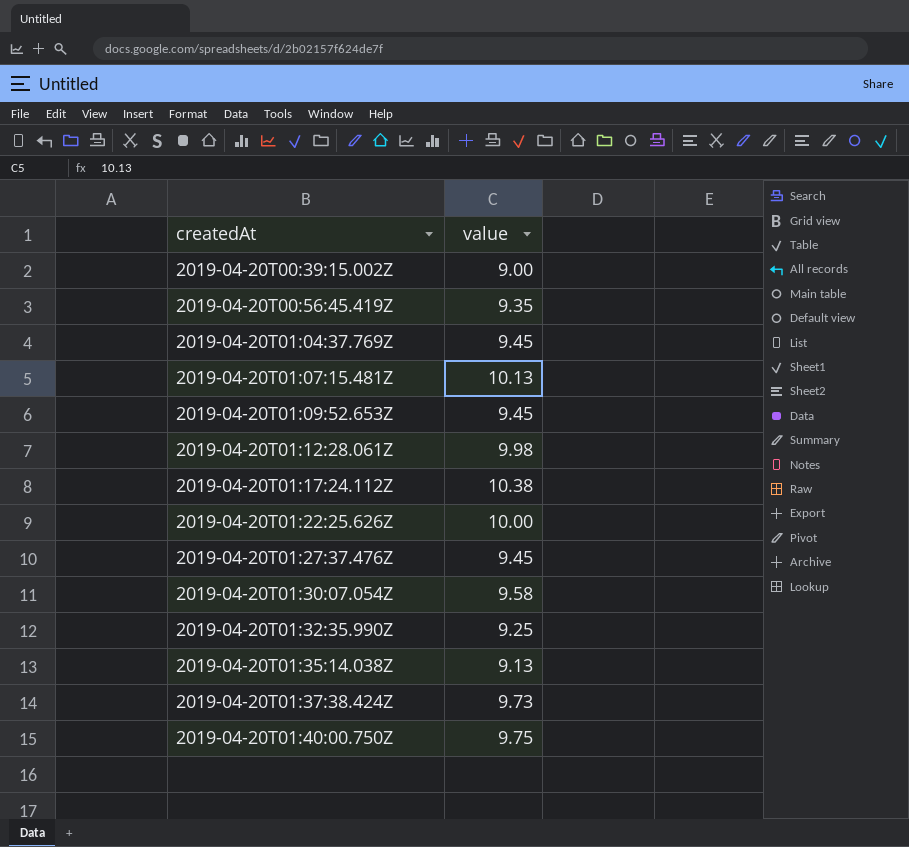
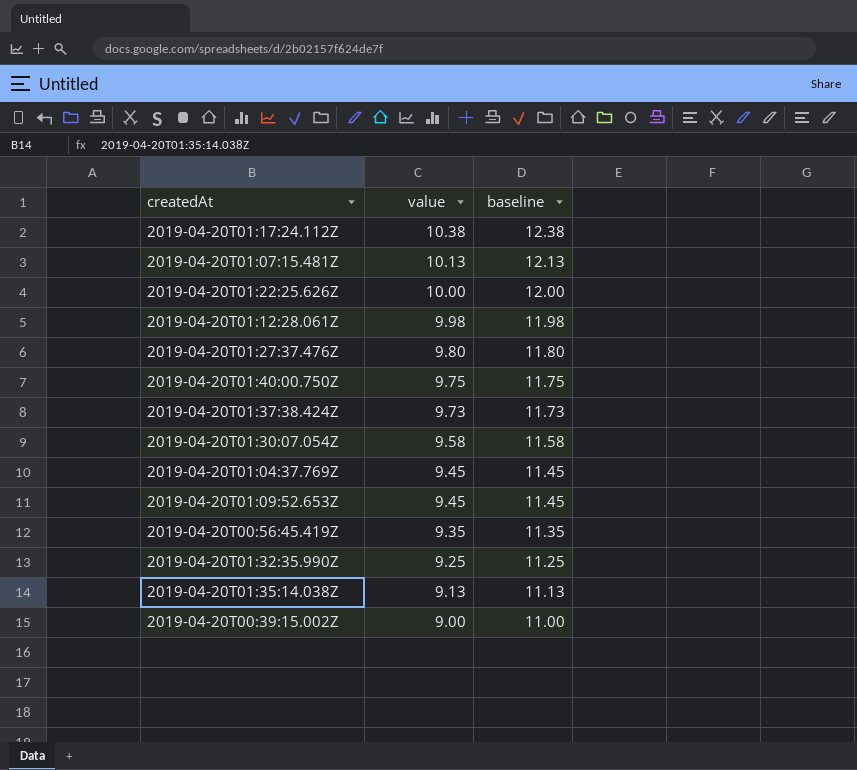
row order: createdAt ascending -> value descending
column baseline | formula: none -> [value] + 2
2019-04-20T01:27:37.476Z | value: 9.45 -> 9.80

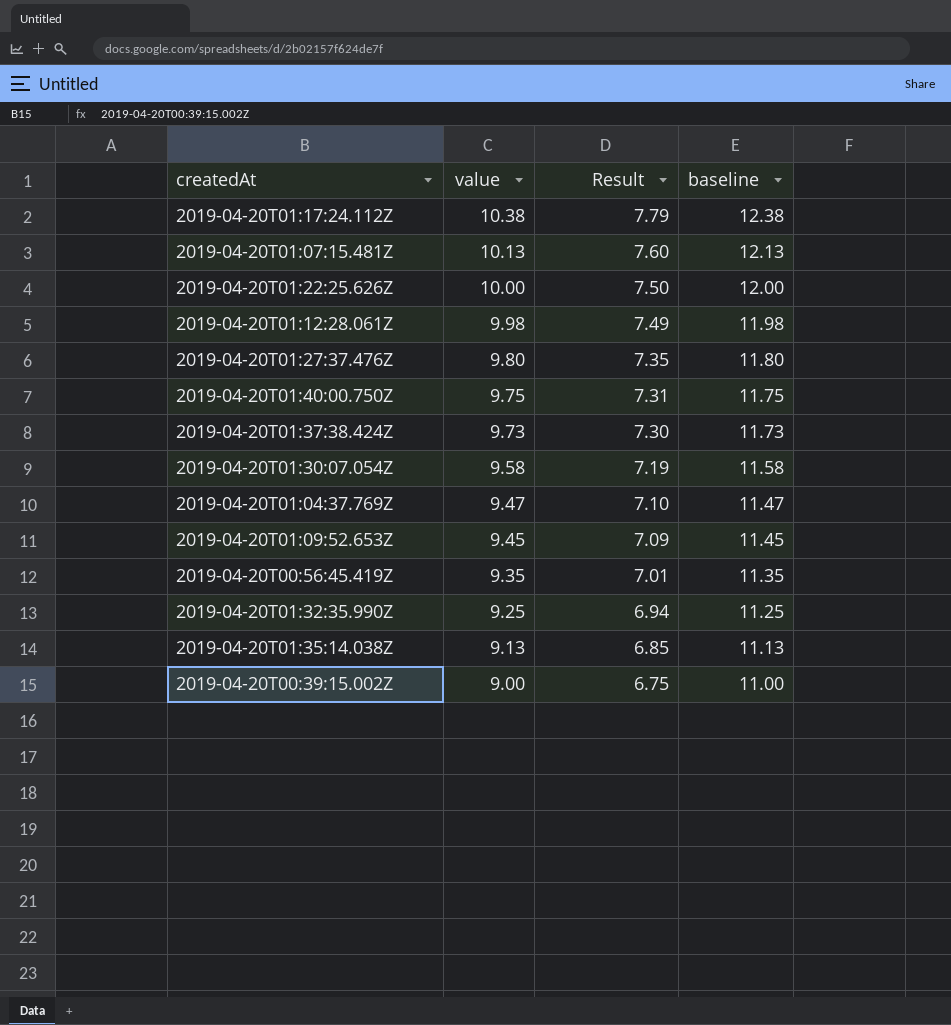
column Result | formula: none -> [value] * 0.75
2019-04-20T01:04:37.769Z | value: 9.45 -> 9.47
2019-04-20T01:04:37.769Z | baseline: 11.45 -> 11.47

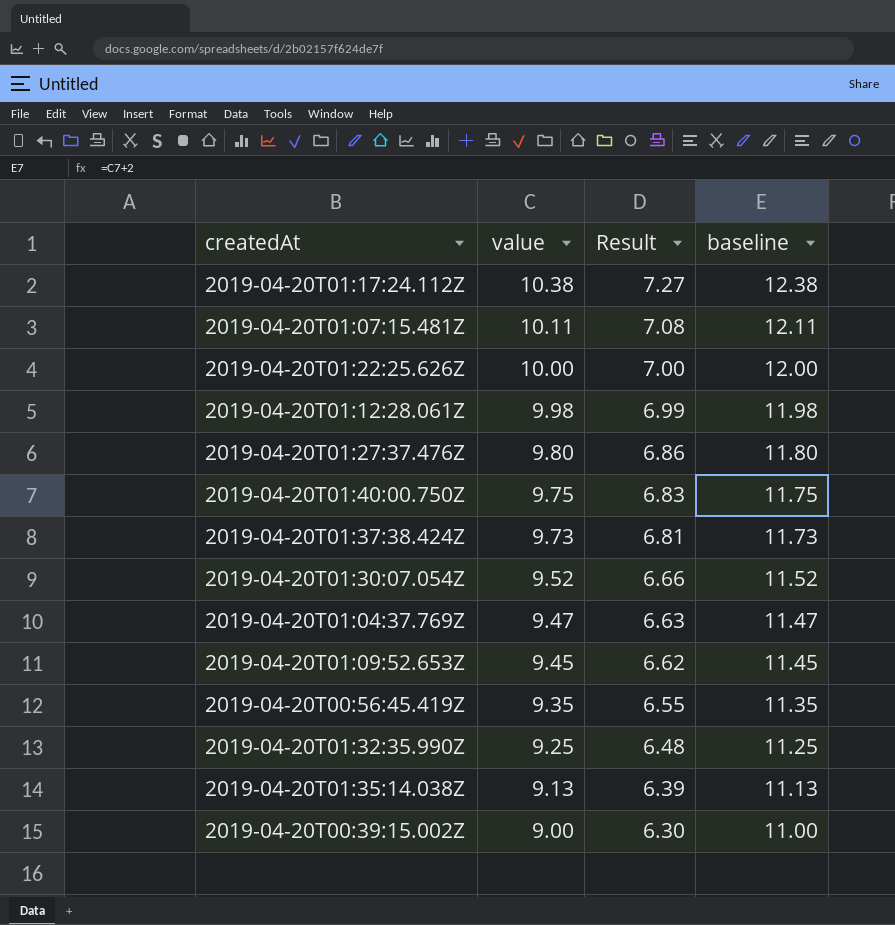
column Result | formula: [value] * 0.75 -> [value] * 0.7
2019-04-20T01:07:15.481Z | value: 10.13 -> 10.11
2019-04-20T01:07:15.481Z | baseline: 12.13 -> 12.11
2019-04-20T01:30:07.054Z | value: 9.58 -> 9.52
2019-04-20T01:30:07.054Z | baseline: 11.58 -> 11.52

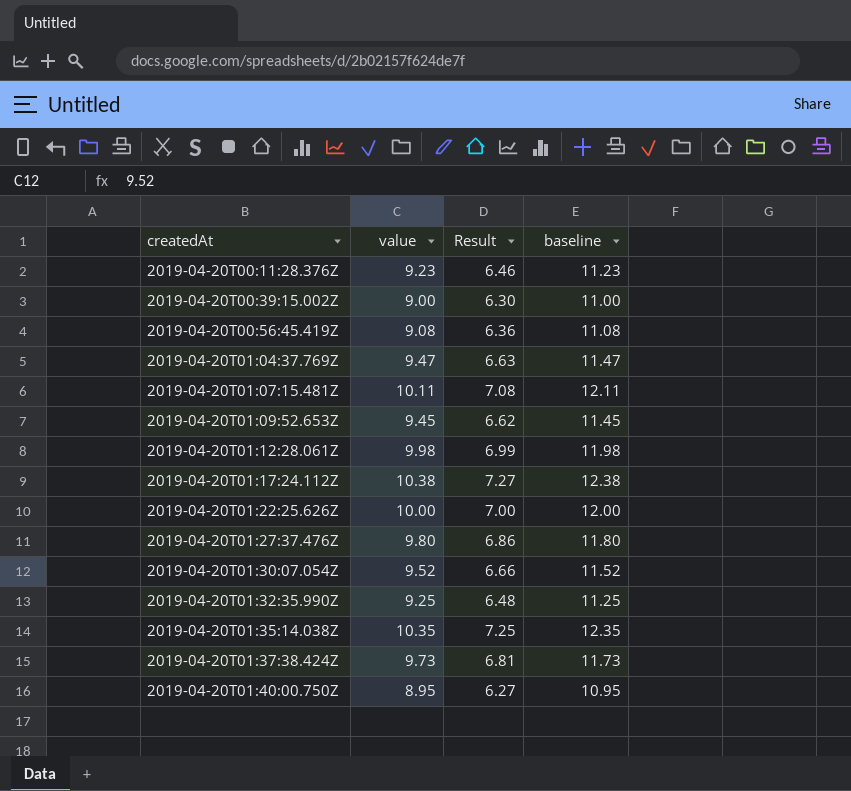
row order: value descending -> createdAt ascending
row 2019-04-20T00:11:28.376Z: none -> 9.23 | 6.46 | 11.23
2019-04-20T00:56:45.419Z | value: 9.35 -> 9.08
2019-04-20T00:56:45.419Z | Result: 6.55 -> 6.36
2019-04-20T00:56:45.419Z | baseline: 11.35 -> 11.08
2019-04-20T01:35:14.038Z | value: 9.13 -> 10.35
2019-04-20T01:35:14.038Z | Result: 6.39 -> 7.25
2019-04-20T01:35:14.038Z | baseline: 11.13 -> 12.35
2019-04-20T01:40:00.750Z | value: 9.75 -> 8.95
2019-04-20T01:40:00.750Z | Result: 6.83 -> 6.27
2019-04-20T01:40:00.750Z | baseline: 11.75 -> 10.95

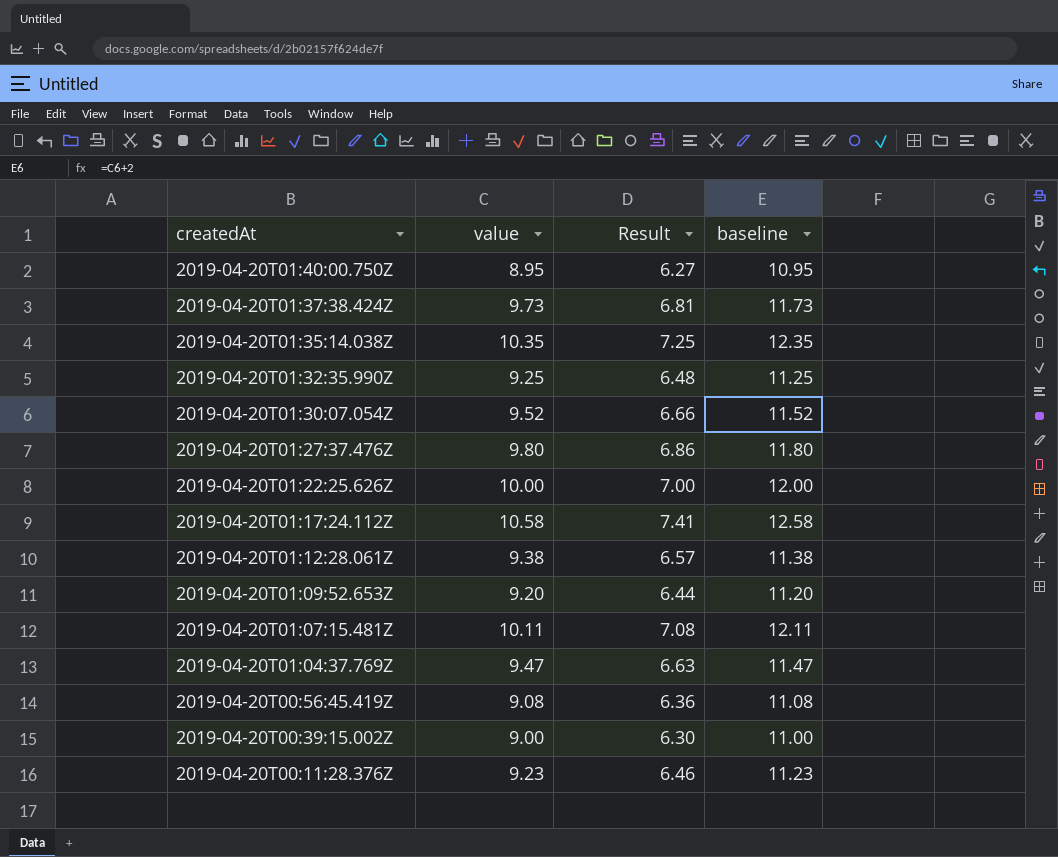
row order: createdAt ascending -> createdAt descending
2019-04-20T01:17:24.112Z | value: 10.38 -> 10.58
2019-04-20T01:17:24.112Z | Result: 7.27 -> 7.41
2019-04-20T01:17:24.112Z | baseline: 12.38 -> 12.58
2019-04-20T01:12:28.061Z | value: 9.98 -> 9.38
2019-04-20T01:12:28.061Z | Result: 6.99 -> 6.57
2019-04-20T01:12:28.061Z | baseline: 11.98 -> 11.38
2019-04-20T01:09:52.653Z | value: 9.45 -> 9.20
2019-04-20T01:09:52.653Z | Result: 6.62 -> 6.44
2019-04-20T01:09:52.653Z | baseline: 11.45 -> 11.20

